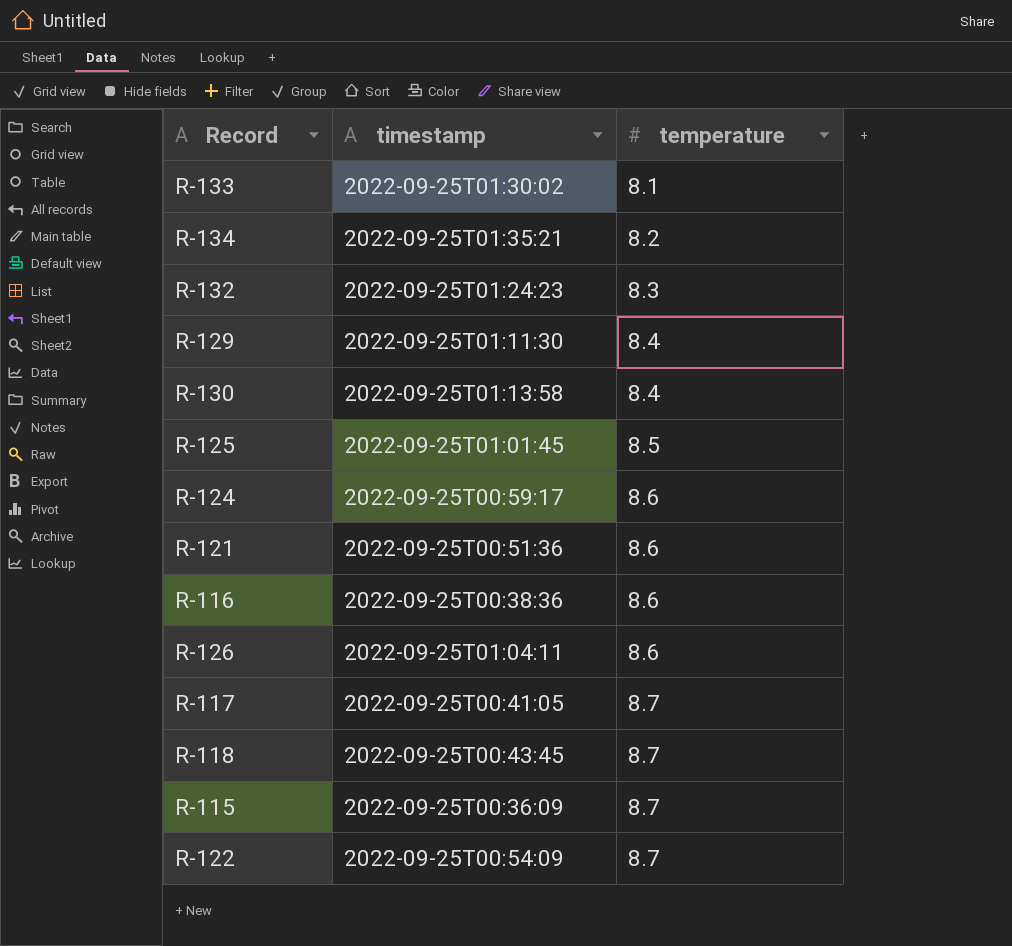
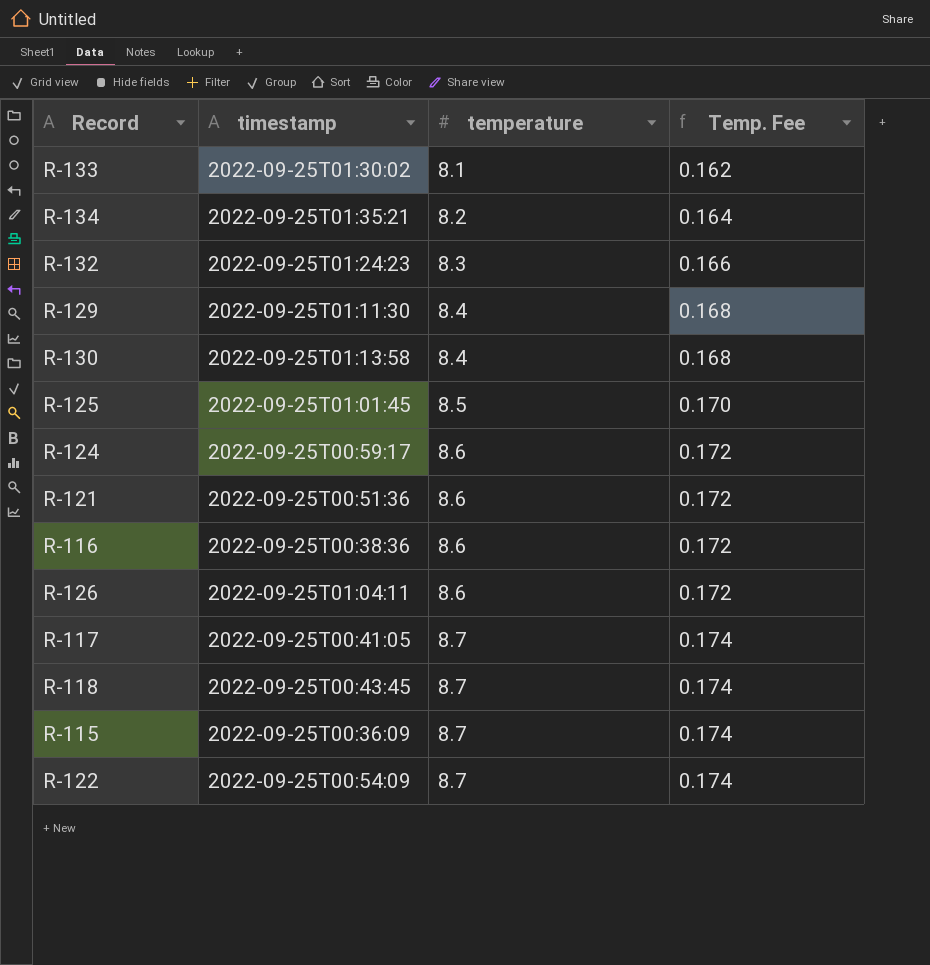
column Temp. Fee | formula: none -> [temperature] * 0.02

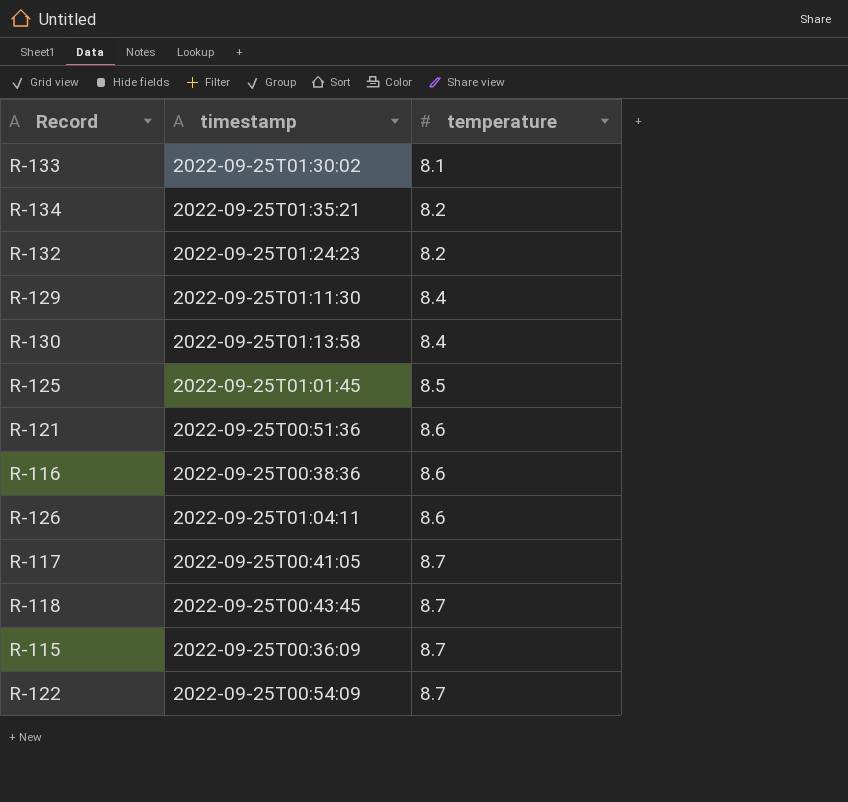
column Temp. Fee | formula: [temperature] * 0.02 -> none
row R-124: 2022-09-25T00:59:17 | 8.6 | 0.172 -> none
R-132 | temperature: 8.3 -> 8.2

